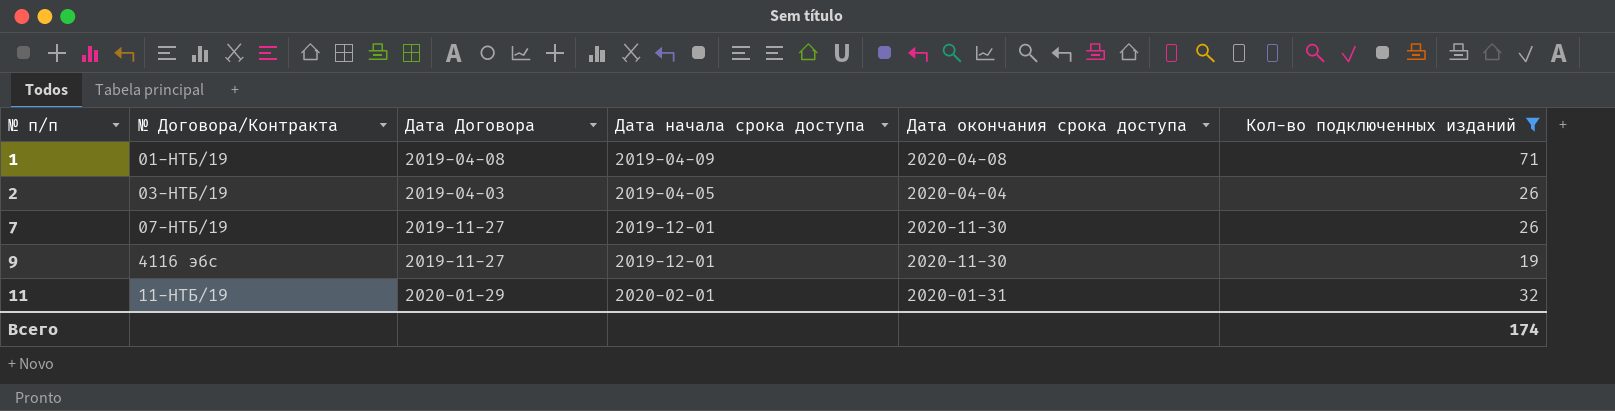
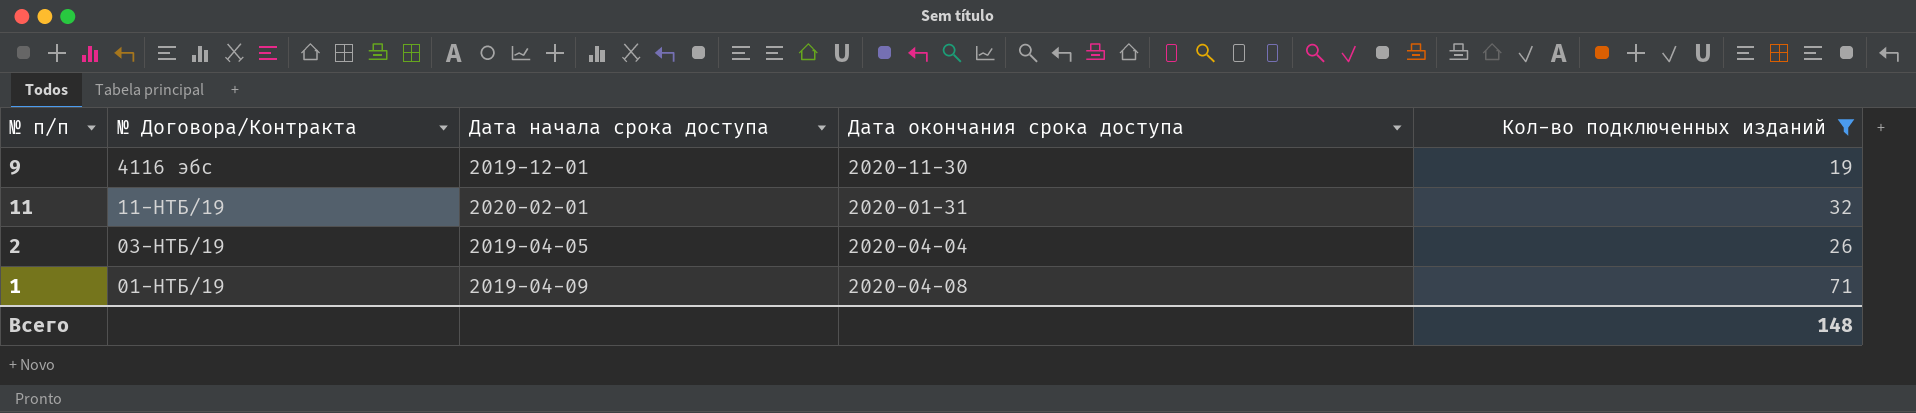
row order: № п/п ascending -> № Договора/Контракта descending
column Дата Договора | position: 3 -> none
row 7: 07-НТБ/19 | 2019-11-27 | 2019-12-01 | 2020-11-30 | 26 -> none
Всего | Кол-во подключенных изданий: 174 -> 148

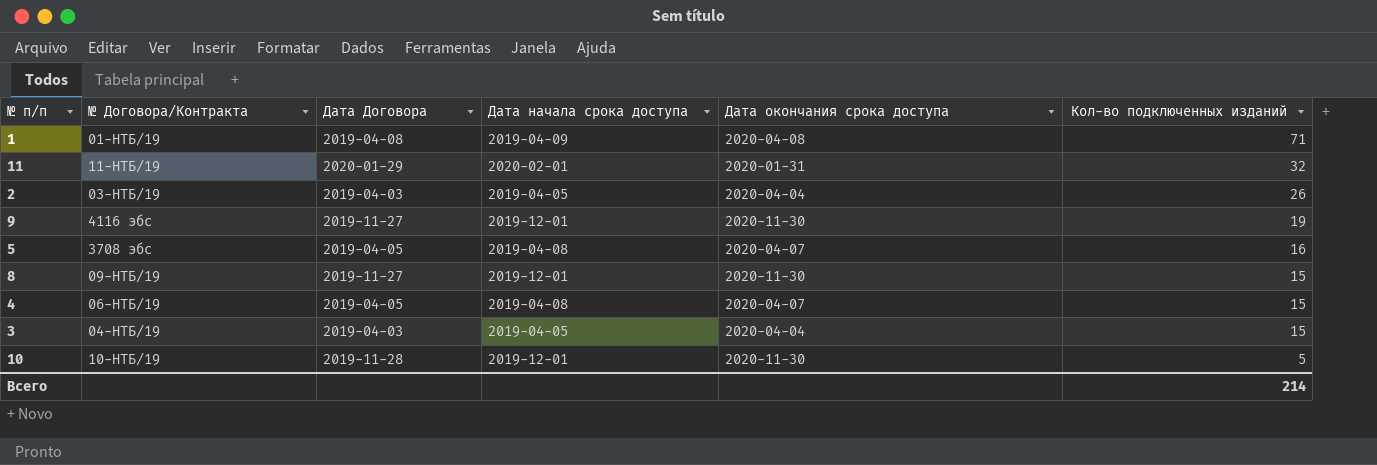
filter: Кол-во подключенных изданий >= 19 -> none
row order: № Договора/Контракта descending -> Кол-во подключенных изданий descending
column Дата Договора | position: none -> 3
Всего | Кол-во подключенных изданий: 148 -> 214

